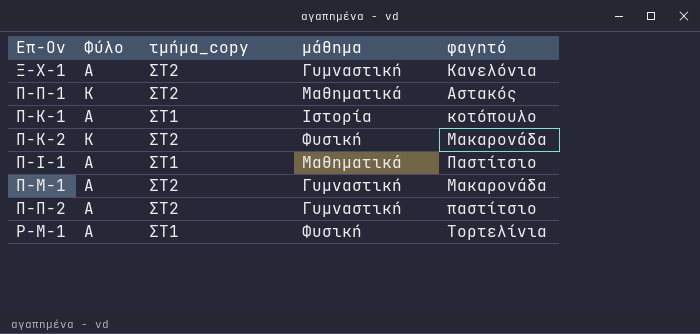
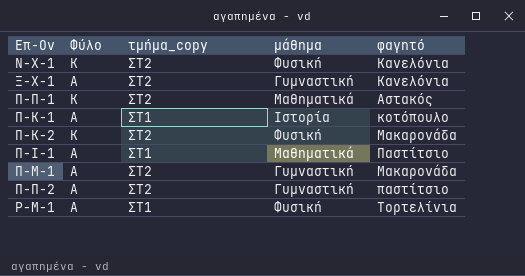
row Ν-Χ-1: none -> Κ | ΣΤ2 | Φυσική | Κανελόνια

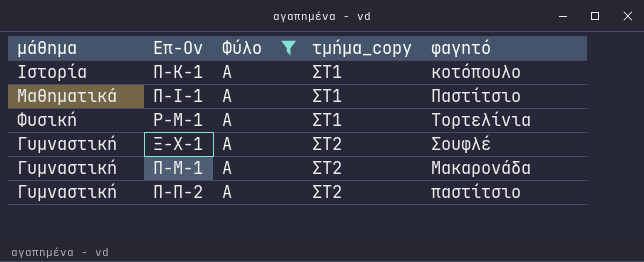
filter: none -> Φύλο = Α
row order: none -> τμήμα_copy ascending
column μάθημα | position: 4 -> 1
Ξ-Χ-1 | φαγητό: Κανελόνια -> Σουφλέ

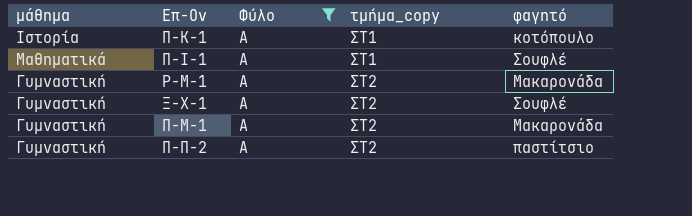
Π-Ι-1 | φαγητό: Παστίτσιο -> Σουφλέ
Ρ-Μ-1 | μάθημα: Φυσική -> Γυμναστική
Ρ-Μ-1 | τμήμα_copy: ΣΤ1 -> ΣΤ2
Ρ-Μ-1 | φαγητό: Τορτελίνια -> Μακαρονάδα

